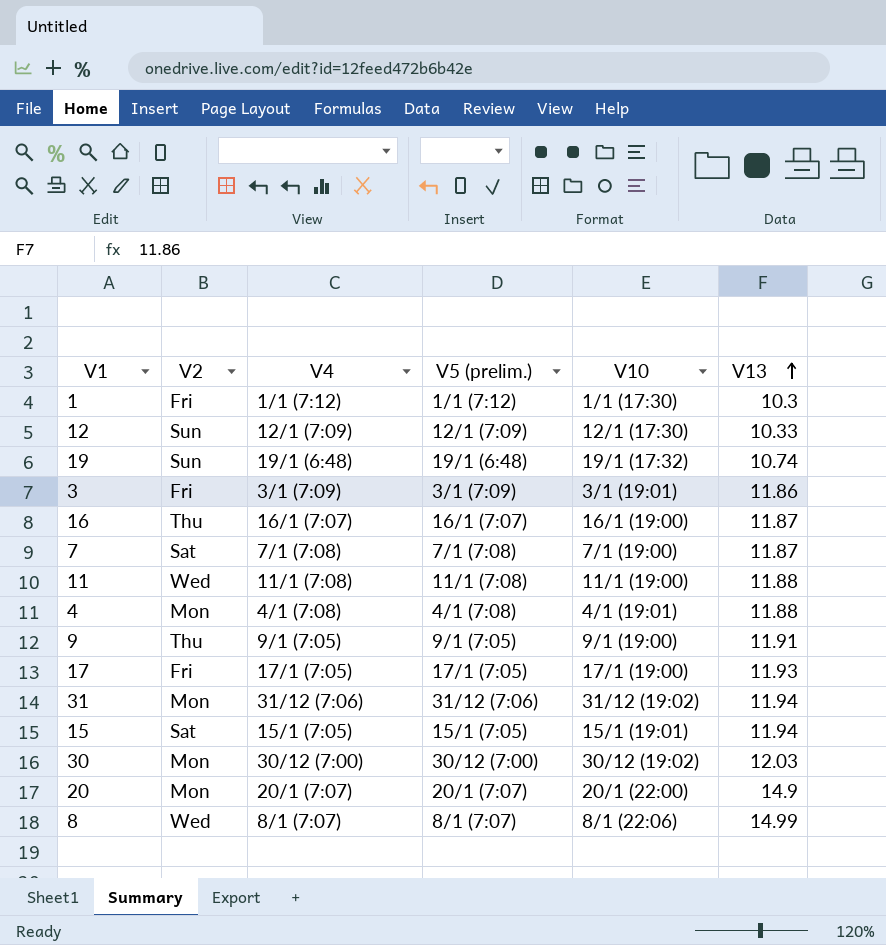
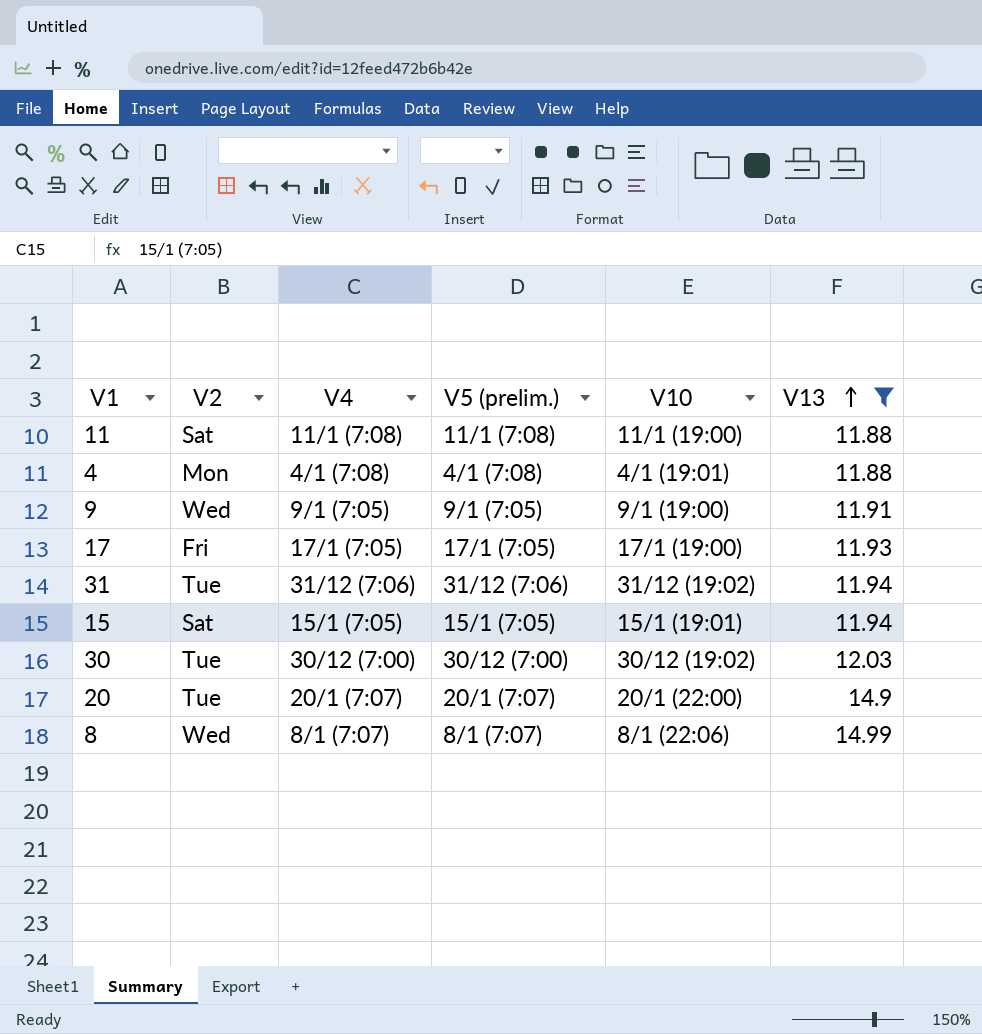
filter: none -> V13 >= 11.88
11 | V2: Wed -> Sat
9 | V2: Thu -> Wed
31 | V2: Mon -> Tue
30 | V2: Mon -> Tue
20 | V2: Mon -> Tue

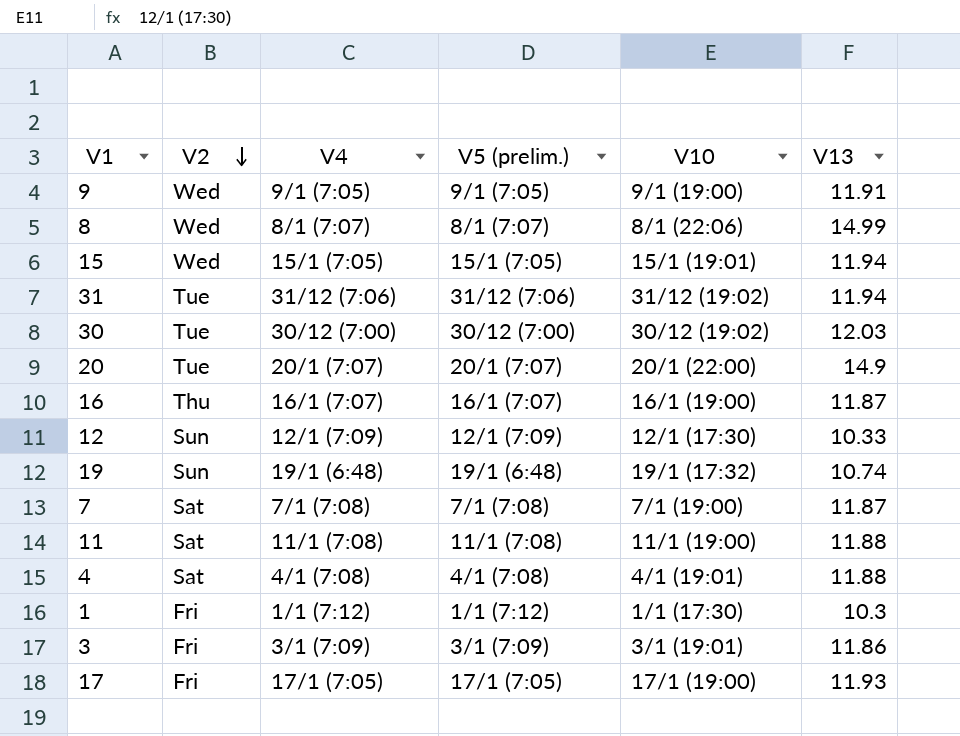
filter: V13 >= 11.88 -> none
row order: V13 ascending -> V2 descending
15 | V2: Sat -> Wed
4 | V2: Mon -> Sat

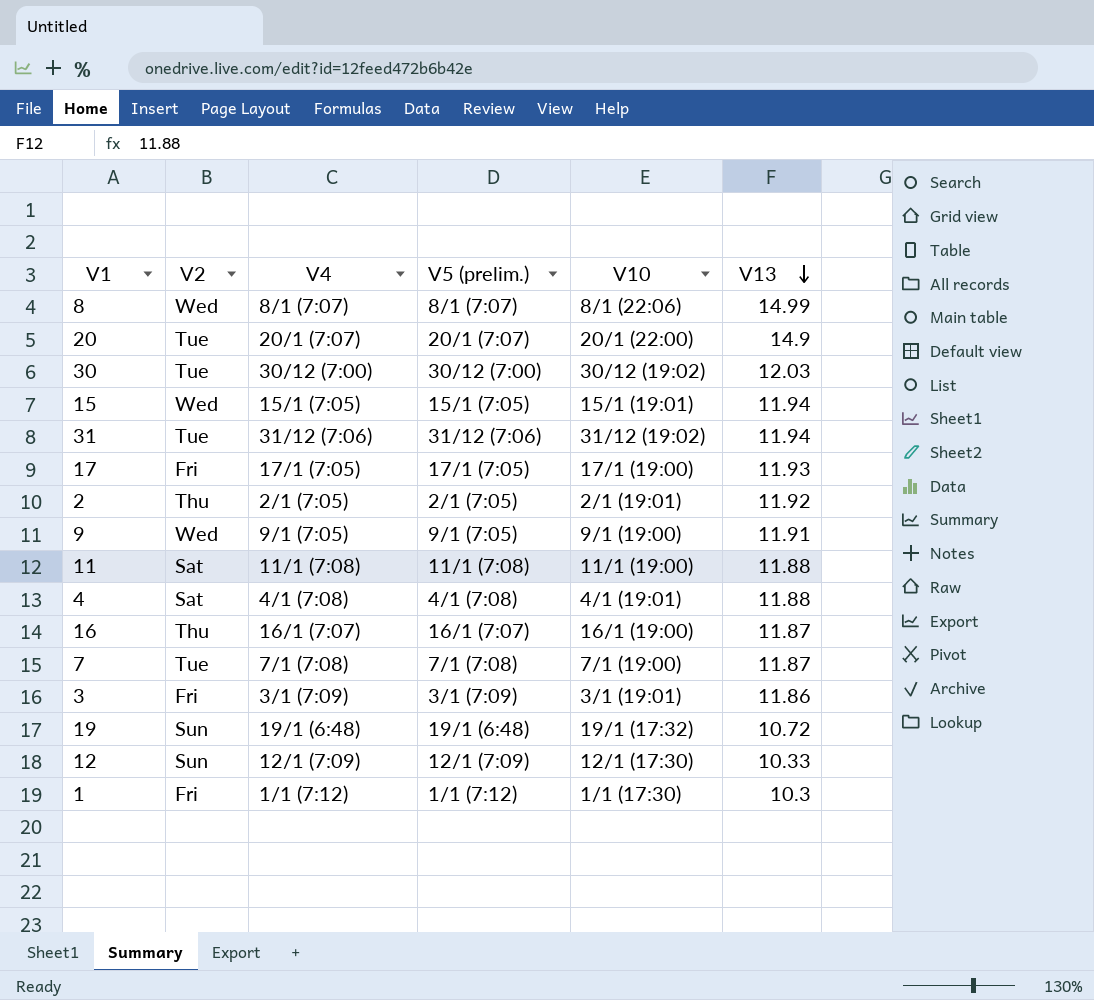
row order: V2 descending -> V13 descending
row 2: none -> Thu | 2/1 (7:05) | 2/1 (7:05) | 2/1 (19:01) | 11.92
7 | V2: Sat -> Tue
19 | V13: 10.74 -> 10.72

